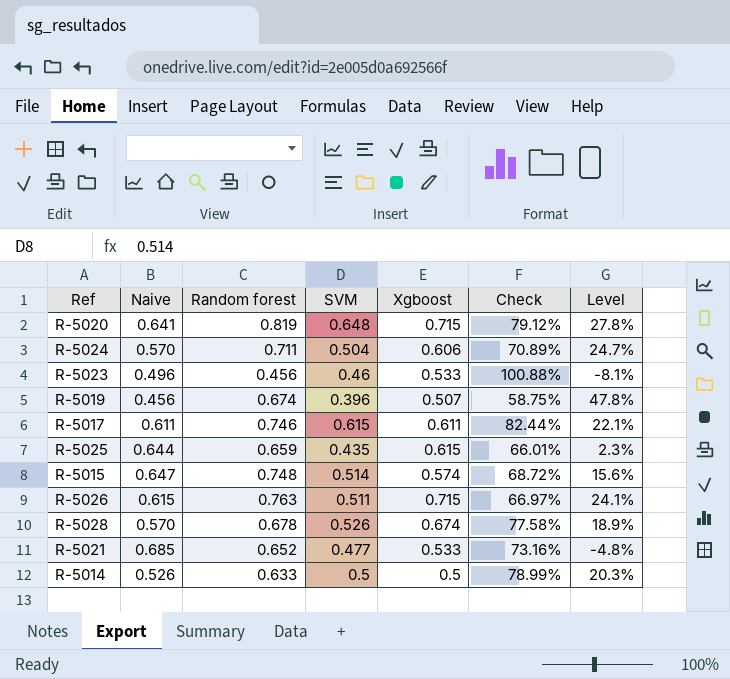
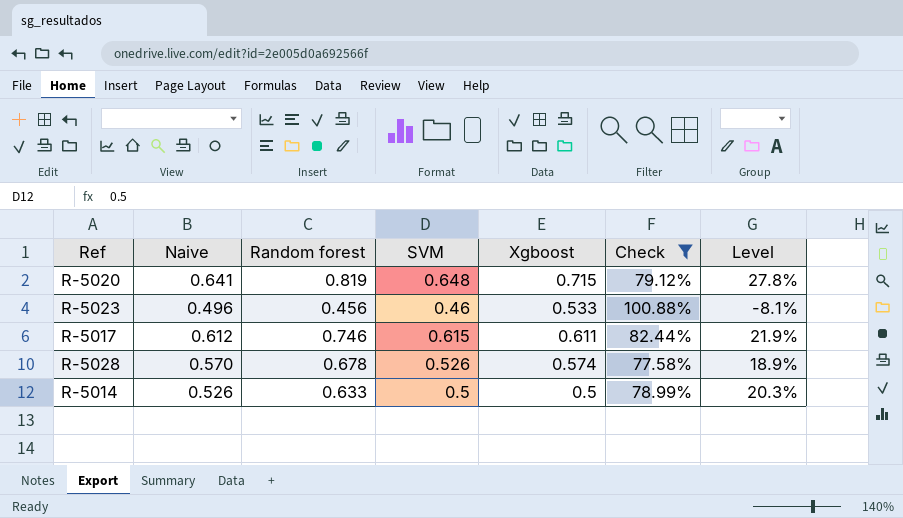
filter: none -> Check >= 77.58%
R-5017 | Naive: 0.611 -> 0.612
R-5017 | Level: 22.1% -> 21.9%
R-5028 | Xgboost: 0.674 -> 0.574

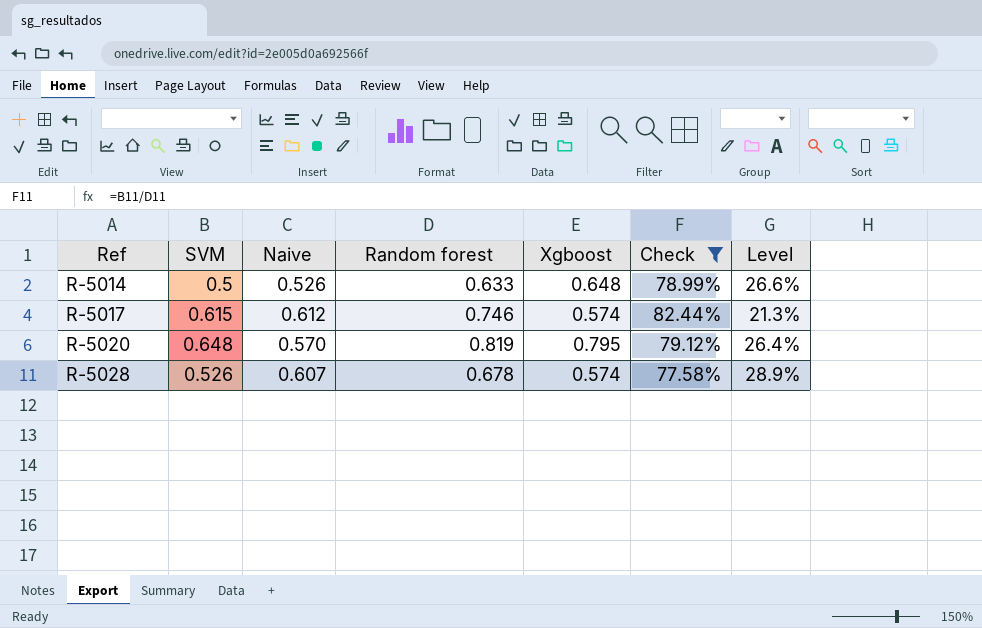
row order: none -> Ref ascending
column SVM | position: 4 -> 2
column Level | formula: ([Random forest] - [Naive]) / [Naive] -> ([Random forest] - [SVM]) / [SVM]
row R-5023: 0.496 | 0.456 | 0.46 | 0.533 | 100.88% | -8.1% -> none
R-5014 | Xgboost: 0.5 -> 0.648
R-5017 | Xgboost: 0.611 -> 0.574
R-5020 | Naive: 0.641 -> 0.570
R-5020 | Xgboost: 0.715 -> 0.795
R-5028 | Naive: 0.570 -> 0.607

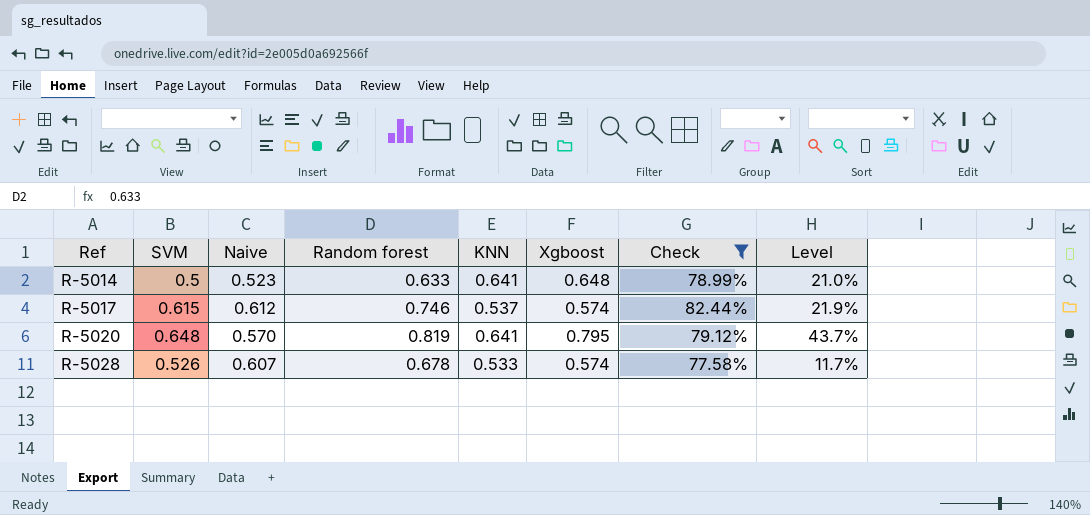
column KNN | position: none -> 5
column Level | formula: ([Random forest] - [SVM]) / [SVM] -> ([Random forest] - [Naive]) / [Naive]
R-5014 | Naive: 0.526 -> 0.523

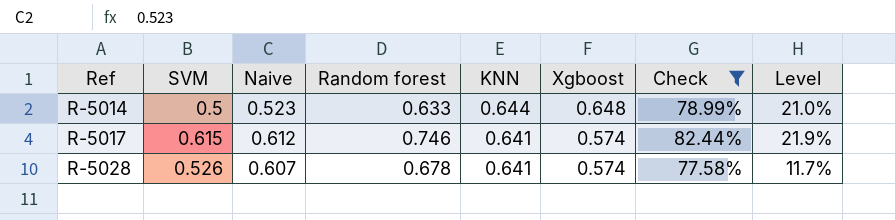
row R-5020: 0.648 | 0.570 | 0.819 | 0.641 | 0.795 | 79.12% | 43.7% -> none
R-5014 | KNN: 0.641 -> 0.644
R-5017 | KNN: 0.537 -> 0.641
R-5028 | KNN: 0.533 -> 0.641

